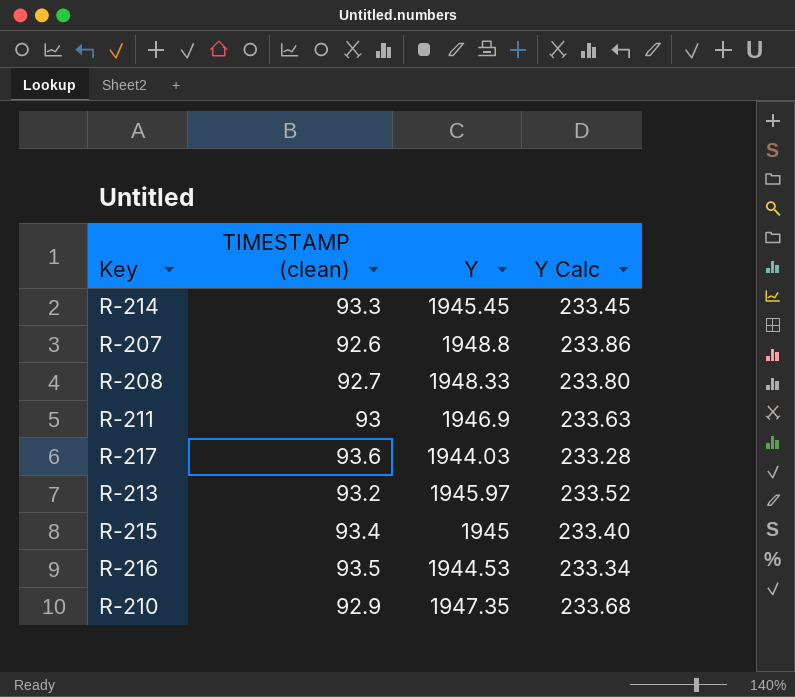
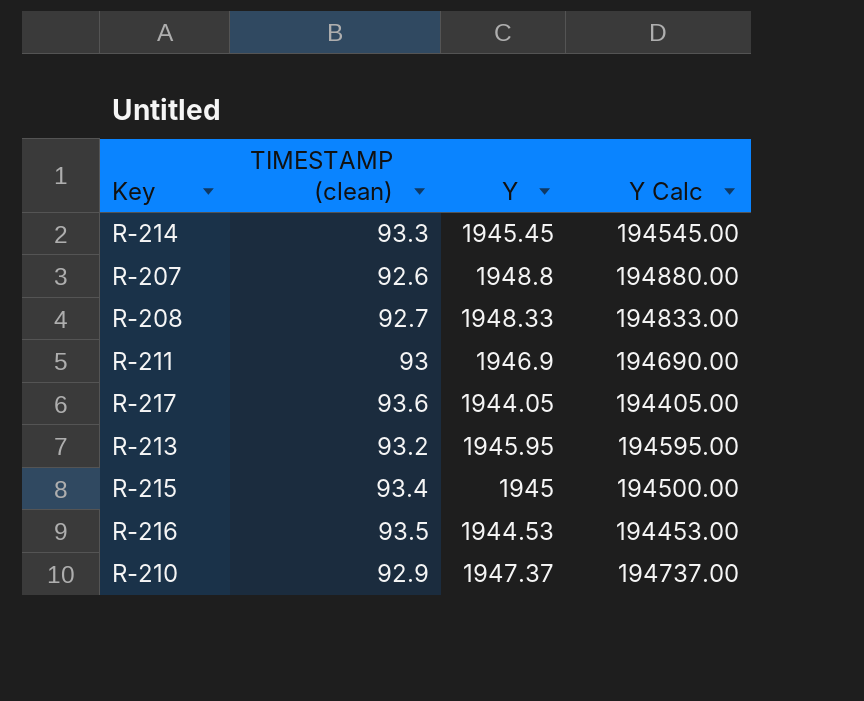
column Y Calc | formula: [Y] * 0.12 -> [Y] * 100
R-217 | Y: 1944.03 -> 1944.05
R-213 | Y: 1945.97 -> 1945.95
R-210 | Y: 1947.35 -> 1947.37

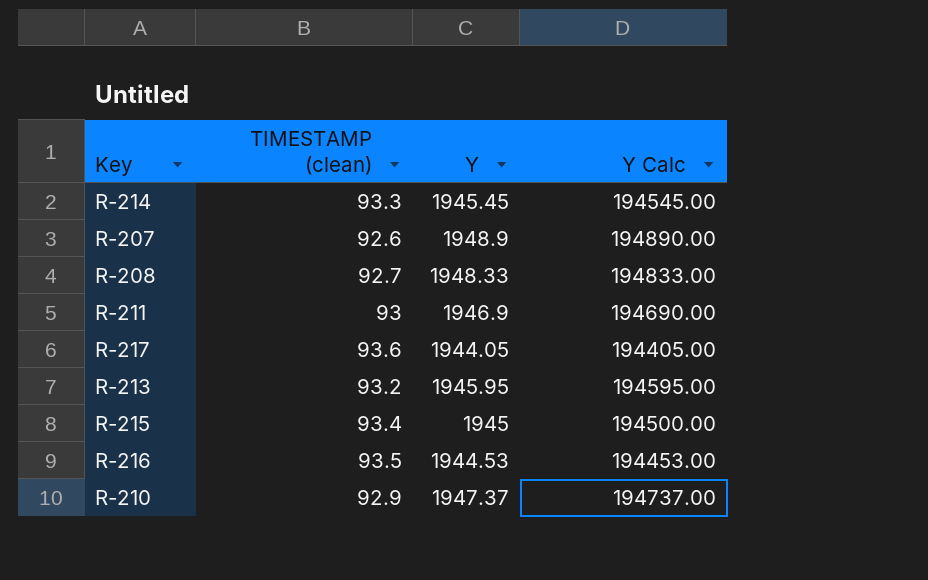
R-207 | Y: 1948.8 -> 1948.9
R-207 | Y Calc: 194880.00 -> 194890.00

